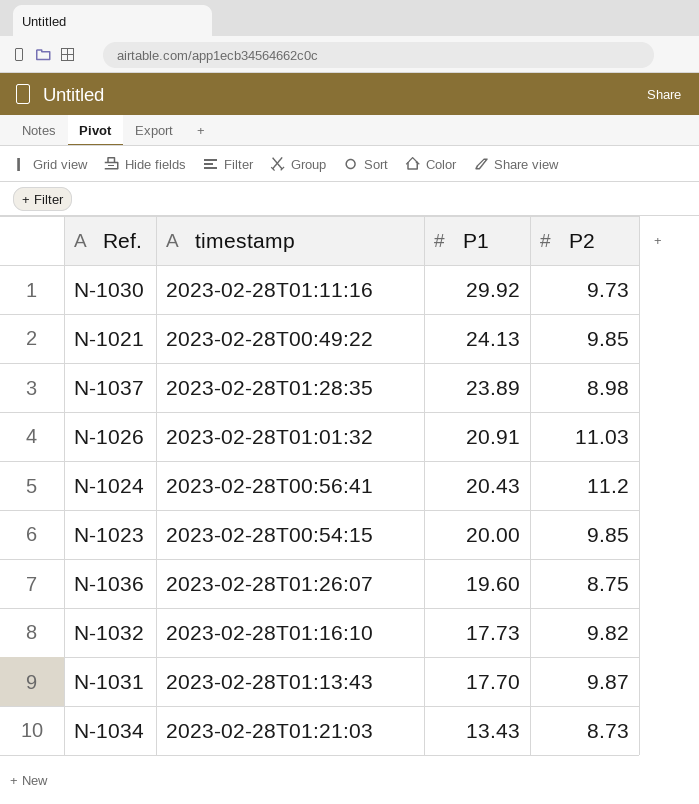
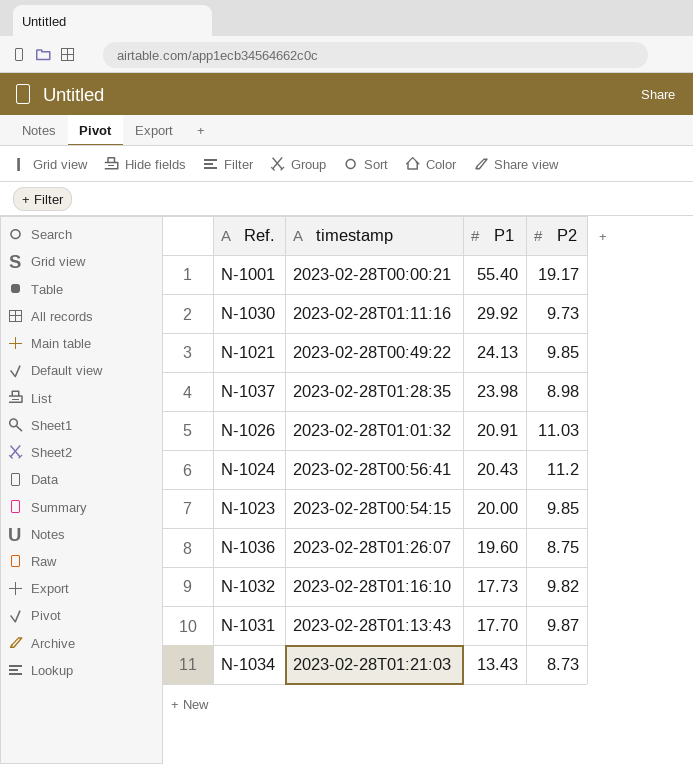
row N-1001: none -> 2023-02-28T00:00:21 | 55.40 | 19.17
N-1037 | P1: 23.89 -> 23.98

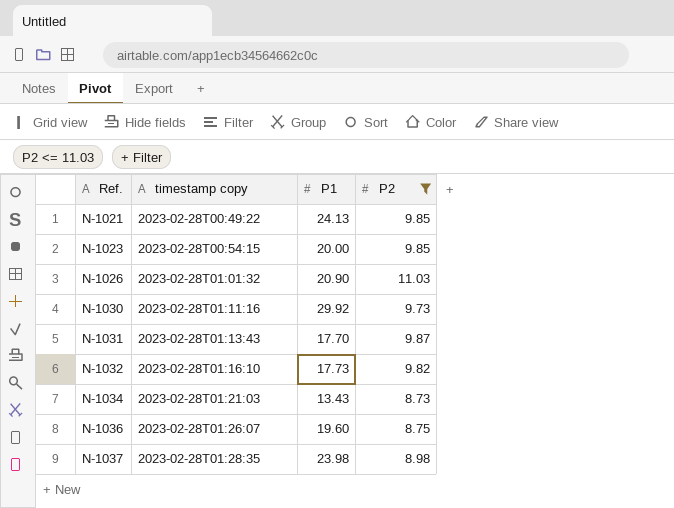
filter: none -> P2 <= 11.03
row order: P1 descending -> Ref. ascending
column name: timestamp -> timestamp copy
N-1026 | P1: 20.91 -> 20.90

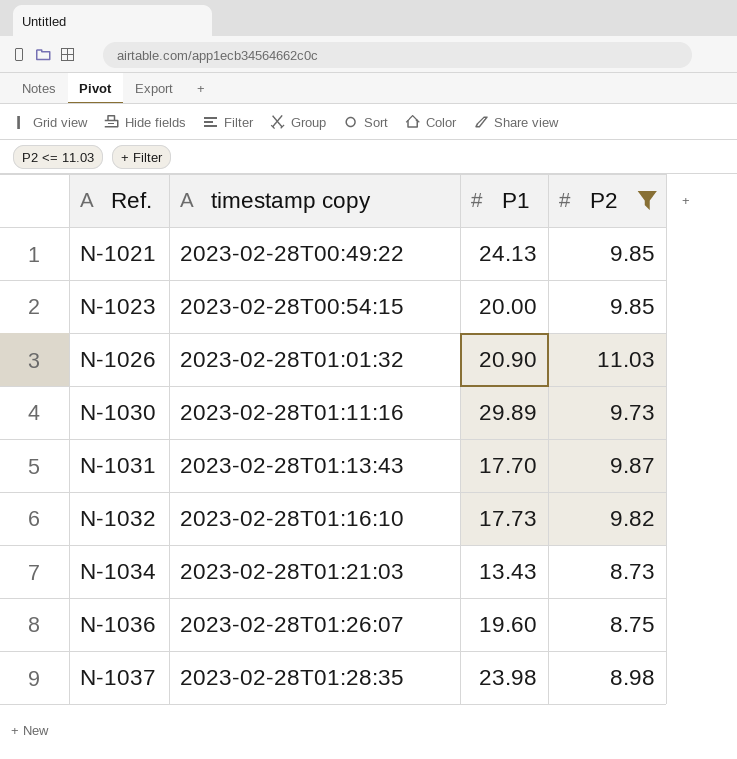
N-1030 | P1: 29.92 -> 29.89

